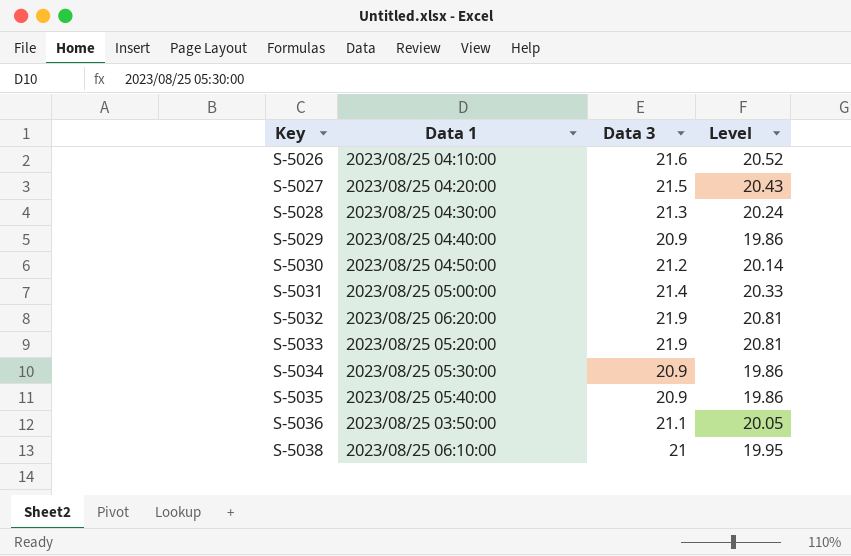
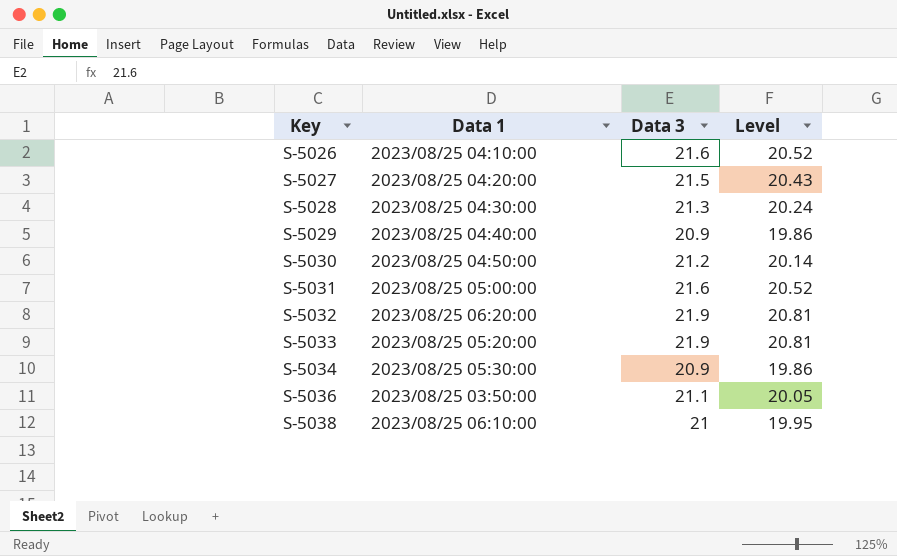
row S-5035: 2023/08/25 05:40:00 | 20.9 | 19.86 -> none
S-5031 | Data 3: 21.4 -> 21.6
S-5031 | Level: 20.33 -> 20.52

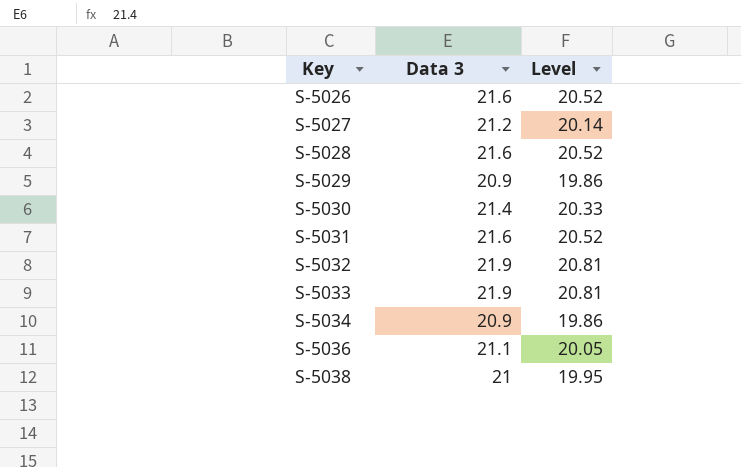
column Data 1 | position: 2 -> none
S-5027 | Data 3: 21.5 -> 21.2
S-5027 | Level: 20.43 -> 20.14
S-5028 | Data 3: 21.3 -> 21.6
S-5028 | Level: 20.24 -> 20.52
S-5030 | Data 3: 21.2 -> 21.4
S-5030 | Level: 20.14 -> 20.33

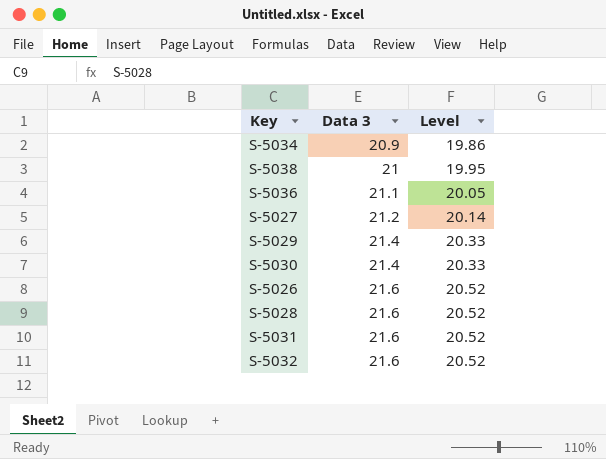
row order: Key ascending -> Data 3 ascending
row S-5033: 21.9 | 20.81 -> none
S-5029 | Data 3: 20.9 -> 21.4
S-5029 | Level: 19.86 -> 20.33
S-5032 | Data 3: 21.9 -> 21.6
S-5032 | Level: 20.81 -> 20.52

